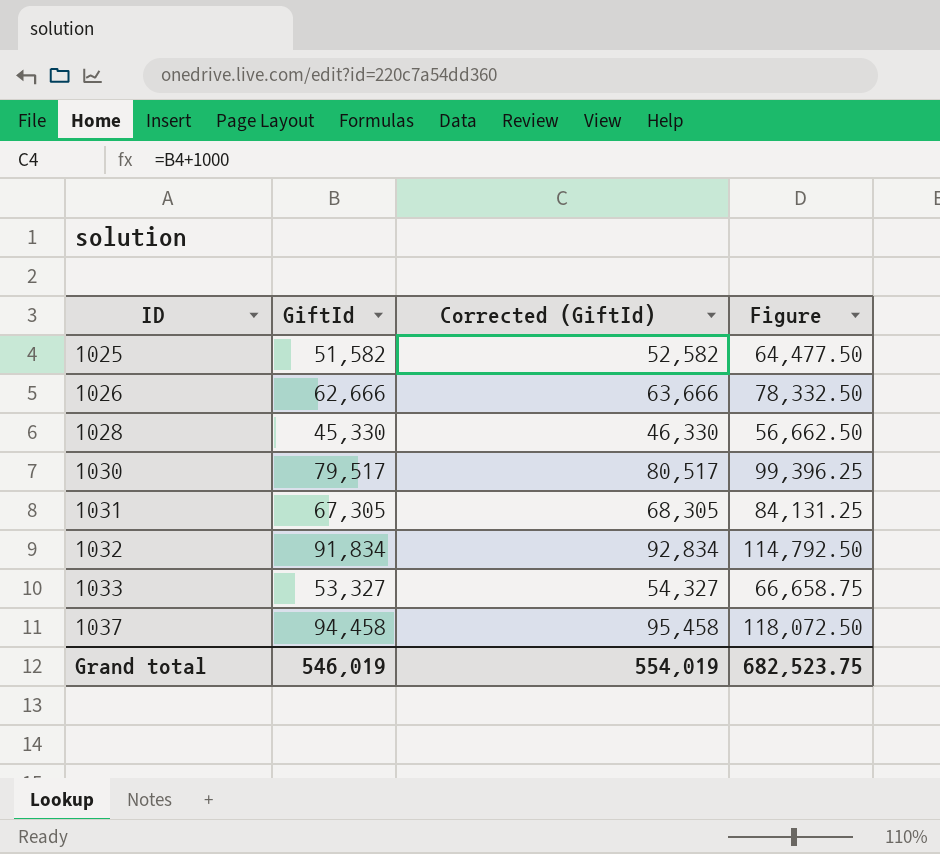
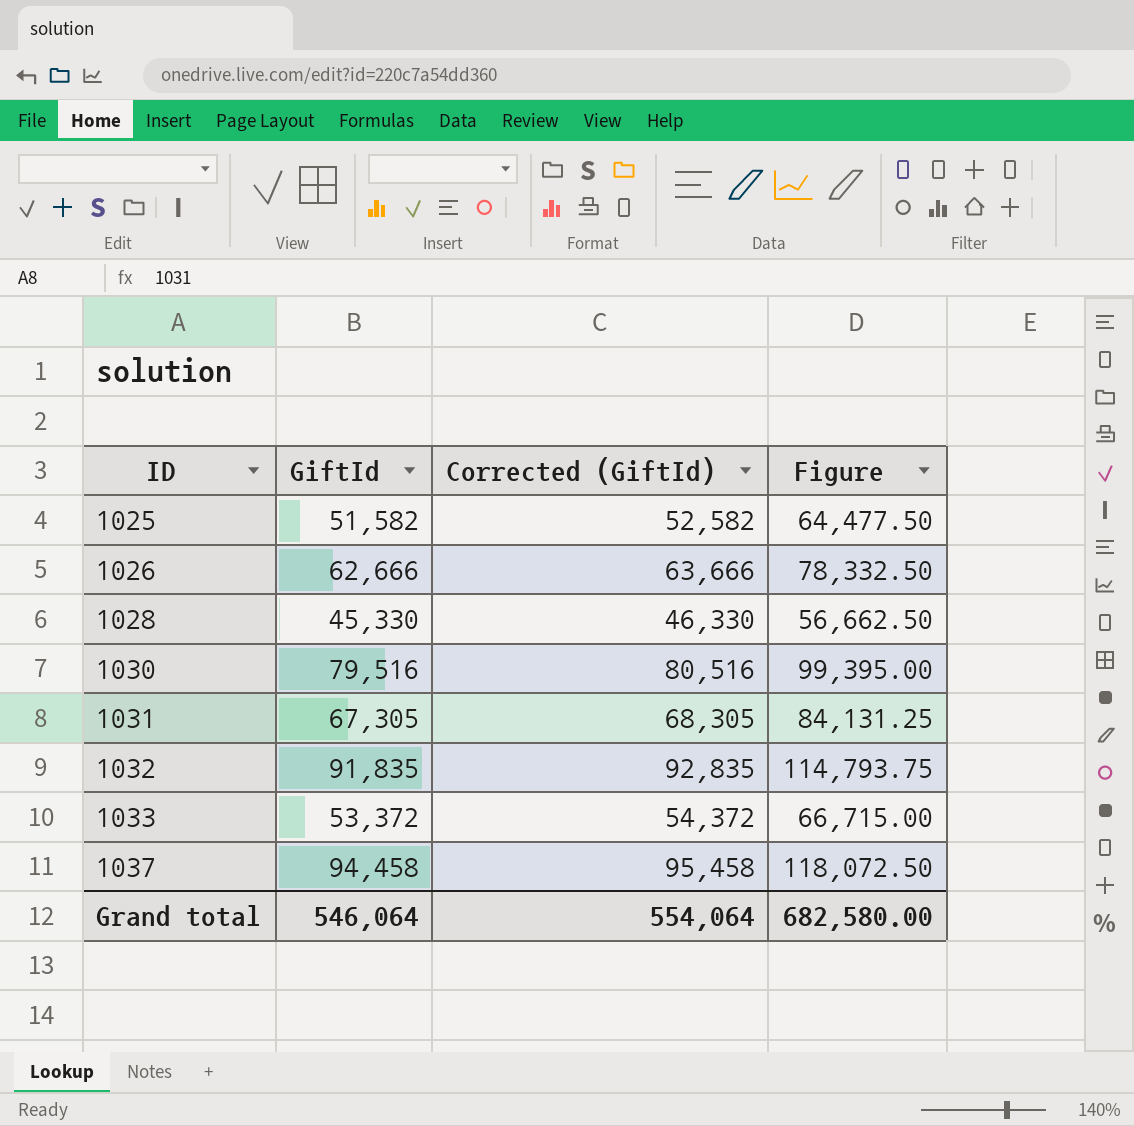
1030 | GiftId: 79,517 -> 79,516
1030 | Corrected (GiftId): 80,517 -> 80,516
1030 | Figure: 99,396.25 -> 99,395.00
1032 | GiftId: 91,834 -> 91,835
1032 | Corrected (GiftId): 92,834 -> 92,835
1032 | Figure: 114,792.50 -> 114,793.75
1033 | GiftId: 53,327 -> 53,372
1033 | Corrected (GiftId): 54,327 -> 54,372
1033 | Figure: 66,658.75 -> 66,715.00
Grand total | GiftId: 546,019 -> 546,064
Grand total | Corrected (GiftId): 554,019 -> 554,064
Grand total | Figure: 682,523.75 -> 682,580.00

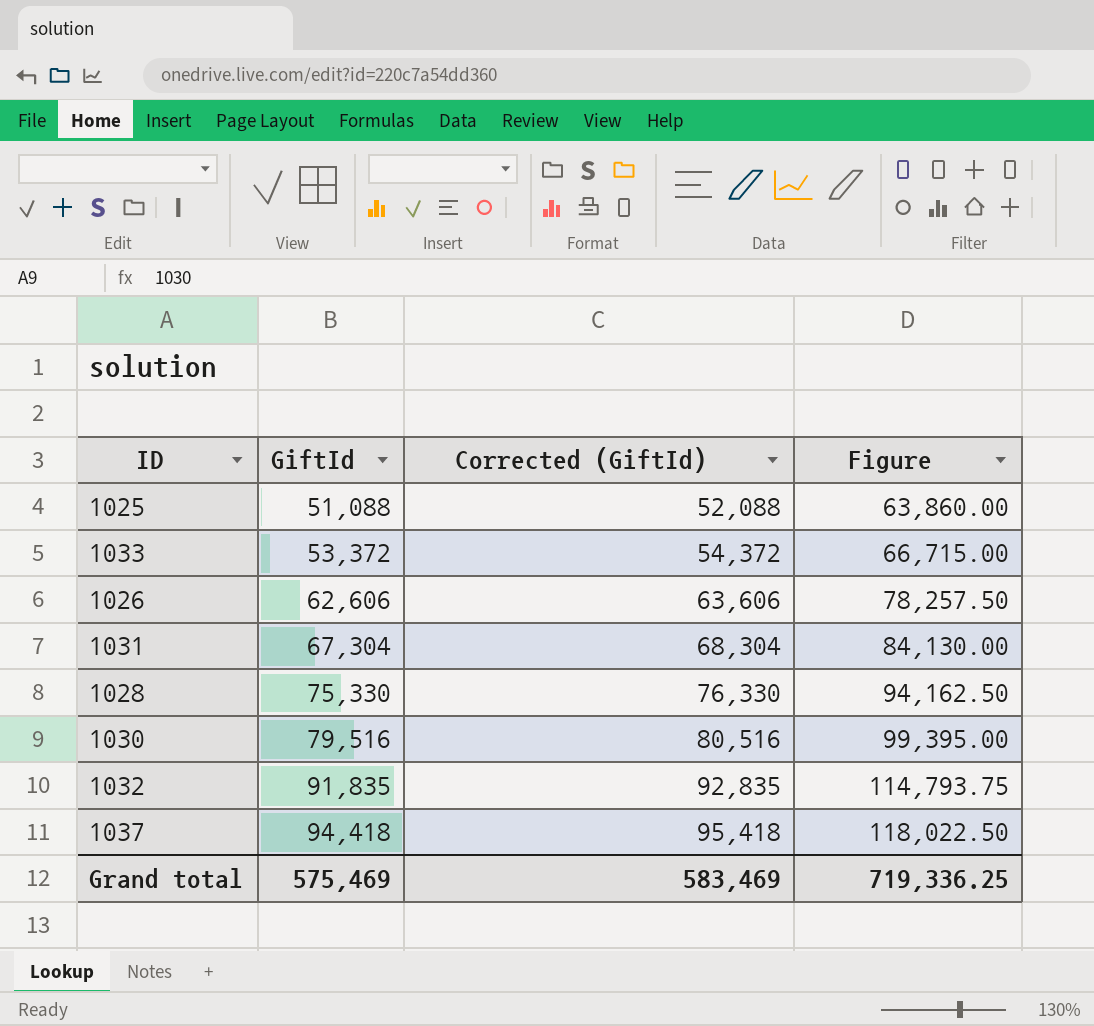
row order: ID ascending -> GiftId ascending
1025 | GiftId: 51,582 -> 51,088
1025 | Corrected (GiftId): 52,582 -> 52,088
1025 | Figure: 64,477.50 -> 63,860.00
1026 | GiftId: 62,666 -> 62,606
1026 | Corrected (GiftId): 63,666 -> 63,606
1026 | Figure: 78,332.50 -> 78,257.50
1031 | GiftId: 67,305 -> 67,304
1031 | Corrected (GiftId): 68,305 -> 68,304
1031 | Figure: 84,131.25 -> 84,130.00
1028 | GiftId: 45,330 -> 75,330
1028 | Corrected (GiftId): 46,330 -> 76,330
1028 | Figure: 56,662.50 -> 94,162.50
1037 | GiftId: 94,458 -> 94,418
1037 | Corrected (GiftId): 95,458 -> 95,418
1037 | Figure: 118,072.50 -> 118,022.50
Grand total | GiftId: 546,064 -> 575,469
Grand total | Corrected (GiftId): 554,064 -> 583,469
Grand total | Figure: 682,580.00 -> 719,336.25

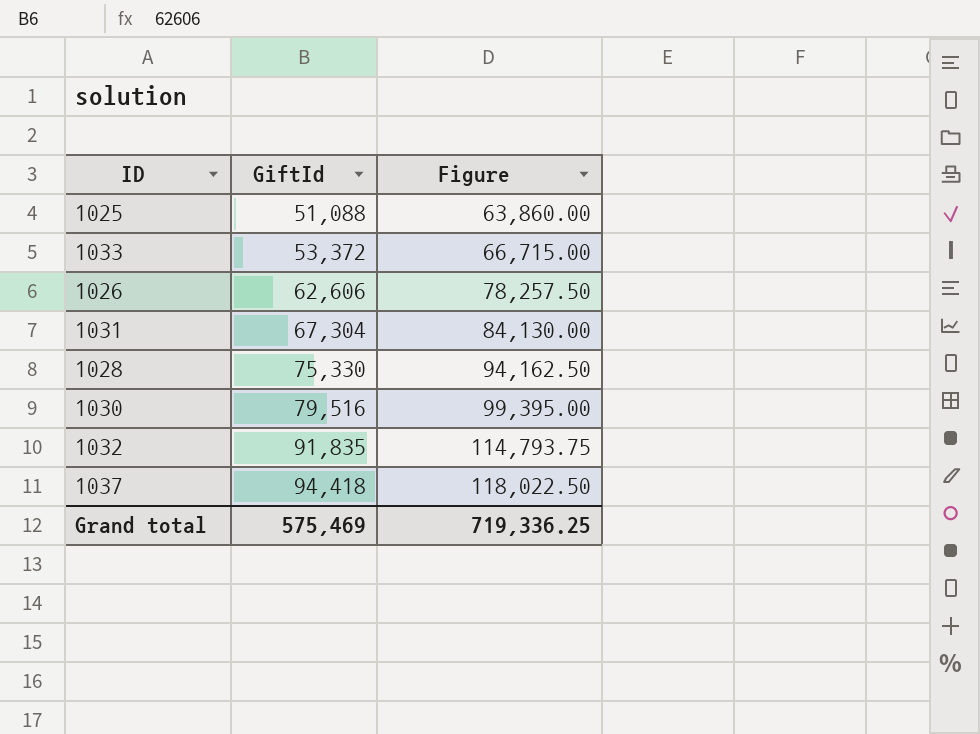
column Corrected (GiftId) | formula: [GiftId] + 1000 -> none

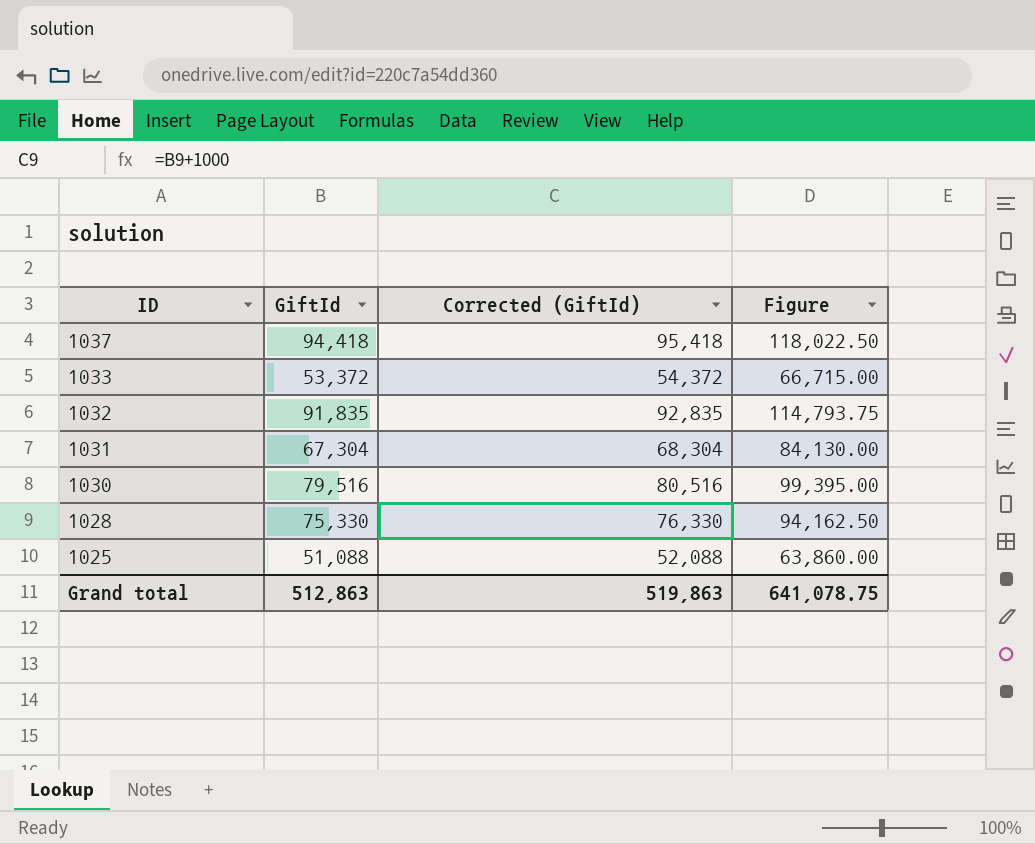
row order: GiftId ascending -> ID descending
column Corrected (GiftId) | formula: none -> [GiftId] + 1000
row 1026: 62,606 | 78,257.50 -> none
Grand total | GiftId: 575,469 -> 512,863
Grand total | Figure: 719,336.25 -> 641,078.75

